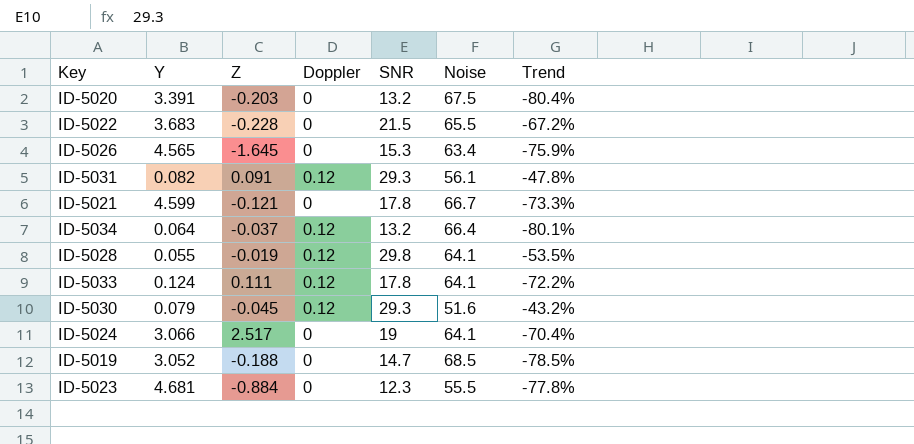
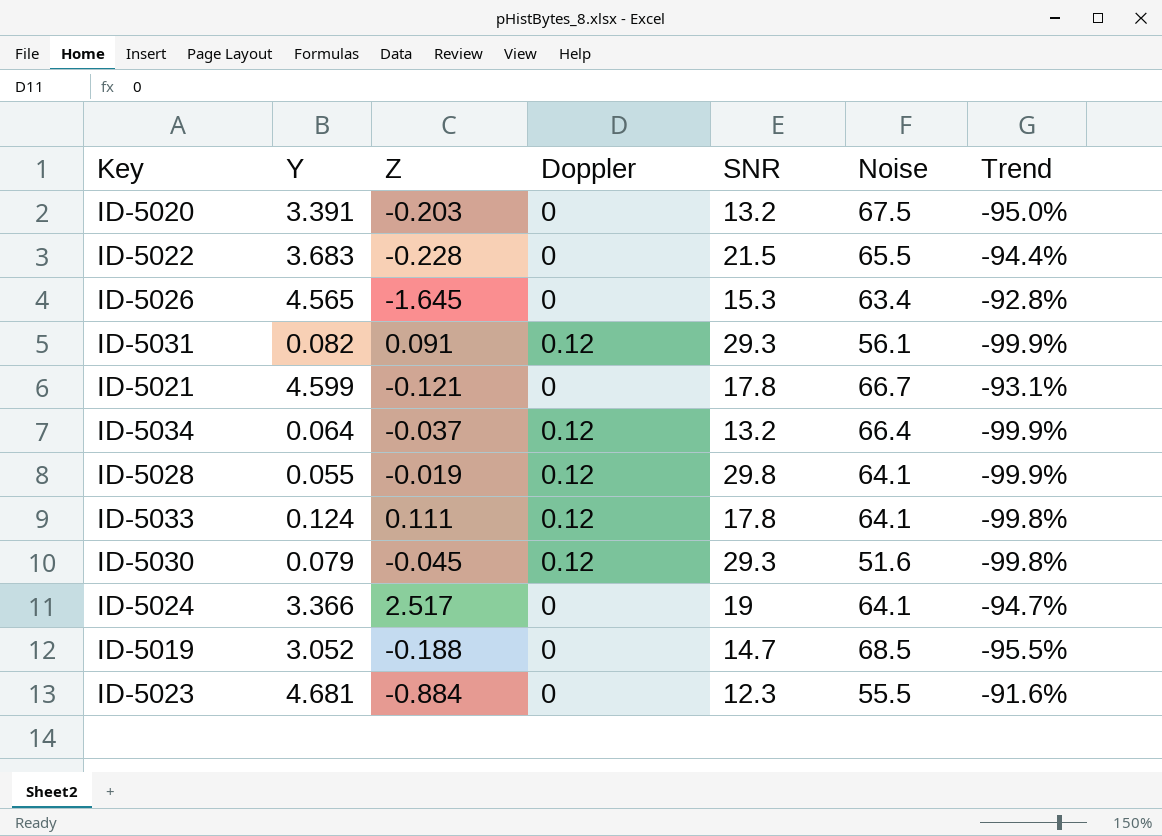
column Trend | formula: ([SNR] - [Noise]) / [Noise] -> ([Y] - [Noise]) / [Noise]
ID-5024 | Y: 3.066 -> 3.366

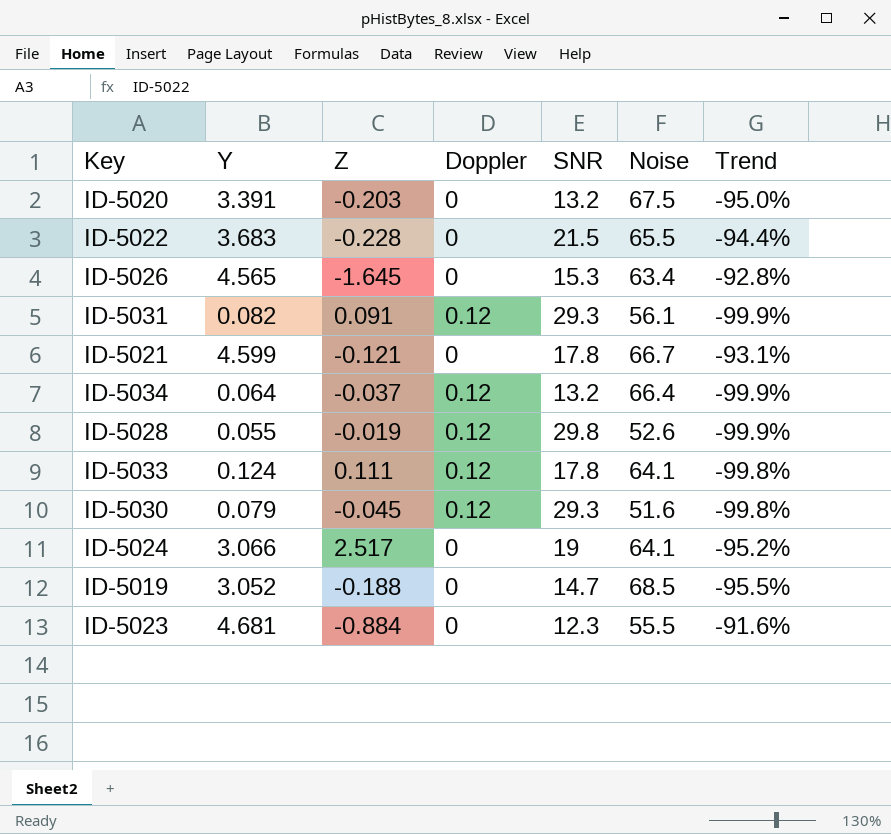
ID-5028 | Noise: 64.1 -> 52.6
ID-5024 | Y: 3.366 -> 3.066
ID-5024 | Trend: -94.7% -> -95.2%

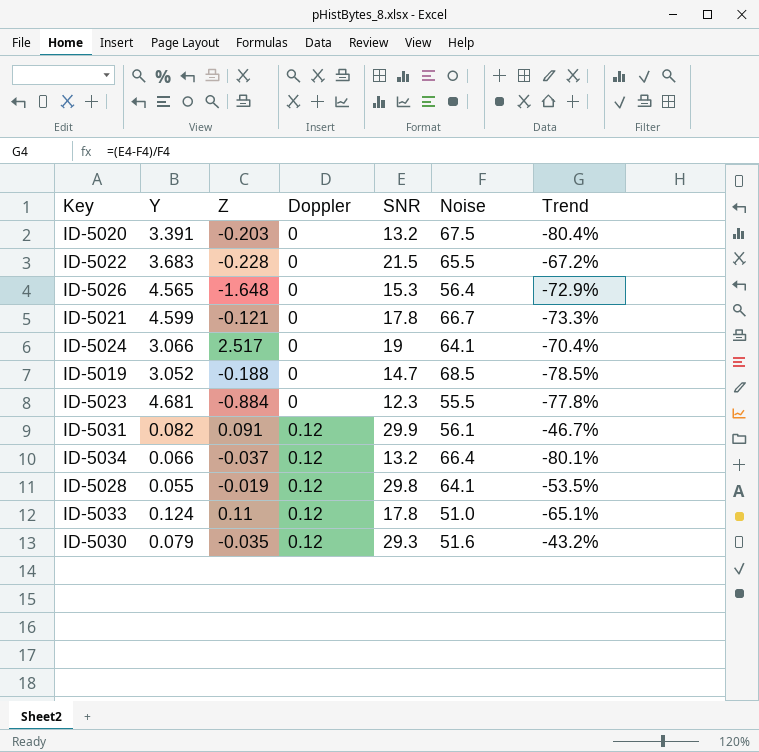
row order: none -> Doppler ascending
column Trend | formula: ([Y] - [Noise]) / [Noise] -> ([SNR] - [Noise]) / [Noise]
ID-5026 | Z: -1.645 -> -1.648
ID-5026 | Noise: 63.4 -> 56.4
ID-5031 | SNR: 29.3 -> 29.9
ID-5034 | Y: 0.064 -> 0.066
ID-5028 | Noise: 52.6 -> 64.1
ID-5033 | Z: 0.111 -> 0.11
ID-5033 | Noise: 64.1 -> 51.0
ID-5030 | Z: -0.045 -> -0.035

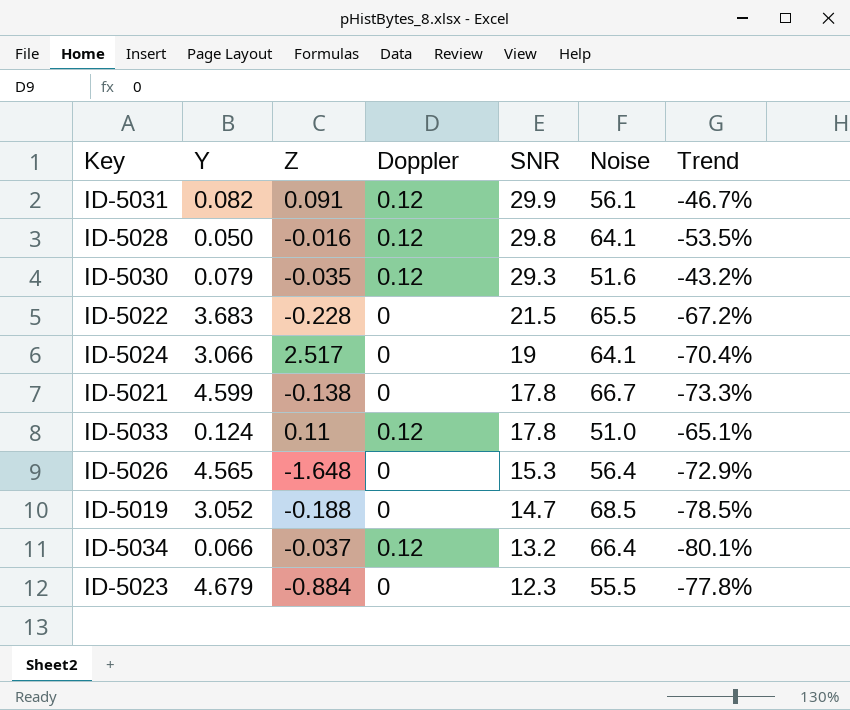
row order: Doppler ascending -> SNR descending
row ID-5020: 3.391 | -0.203 | 0 | 13.2 | 67.5 | -80.4% -> none
ID-5028 | Y: 0.055 -> 0.050
ID-5028 | Z: -0.019 -> -0.016
ID-5021 | Z: -0.121 -> -0.138
ID-5023 | Y: 4.681 -> 4.679

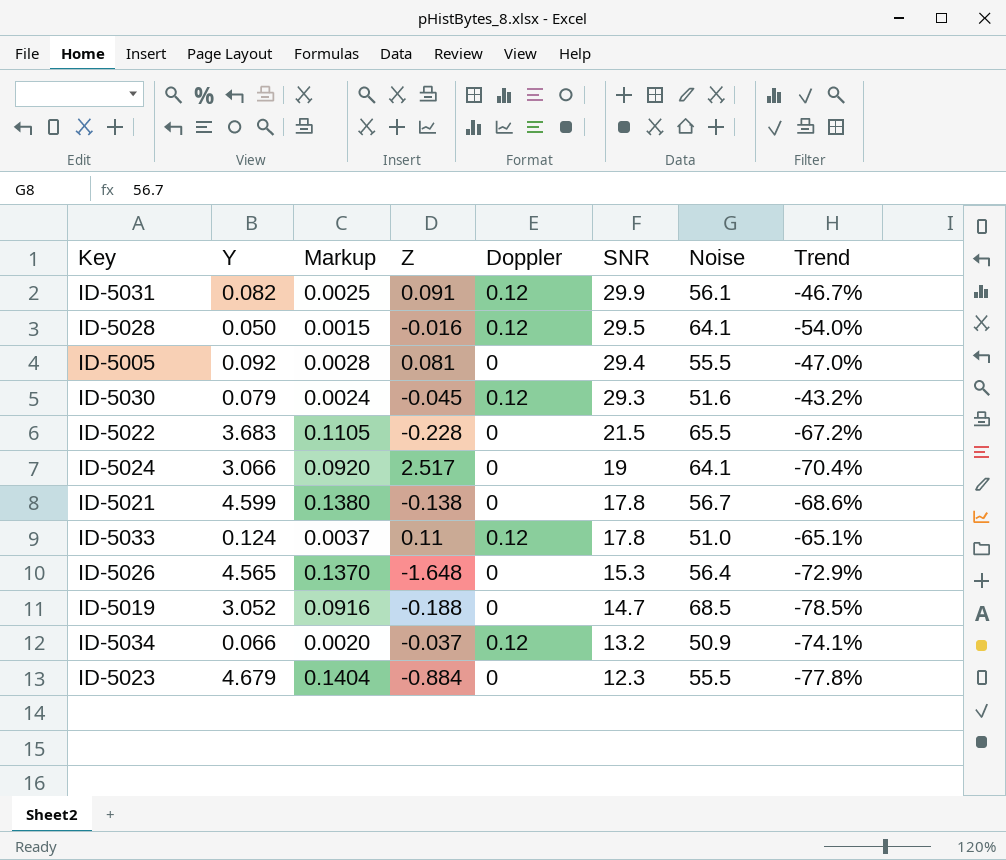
column Markup | formula: none -> [Y] * 0.03
ID-5028 | SNR: 29.8 -> 29.5
ID-5028 | Trend: -53.5% -> -54.0%
row ID-5005: none -> 0.092 | 0.0028 | 0.081 | 0 | 29.4 | 55.5 | -47.0%
ID-5030 | Z: -0.035 -> -0.045
ID-5021 | Noise: 66.7 -> 56.7
ID-5021 | Trend: -73.3% -> -68.6%
ID-5034 | Noise: 66.4 -> 50.9
ID-5034 | Trend: -80.1% -> -74.1%

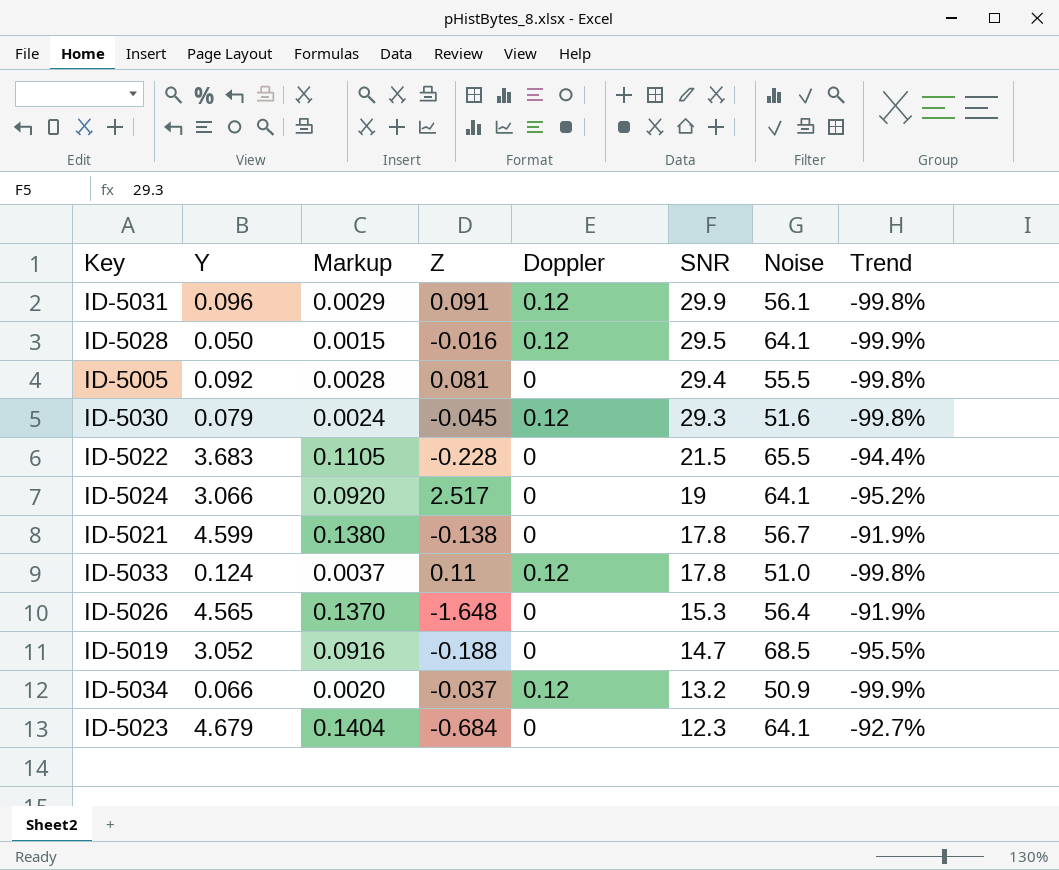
column Trend | formula: ([SNR] - [Noise]) / [Noise] -> ([Y] - [Noise]) / [Noise]
ID-5031 | Y: 0.082 -> 0.096
ID-5031 | Markup: 0.0025 -> 0.0029
ID-5023 | Z: -0.884 -> -0.684
ID-5023 | Noise: 55.5 -> 64.1

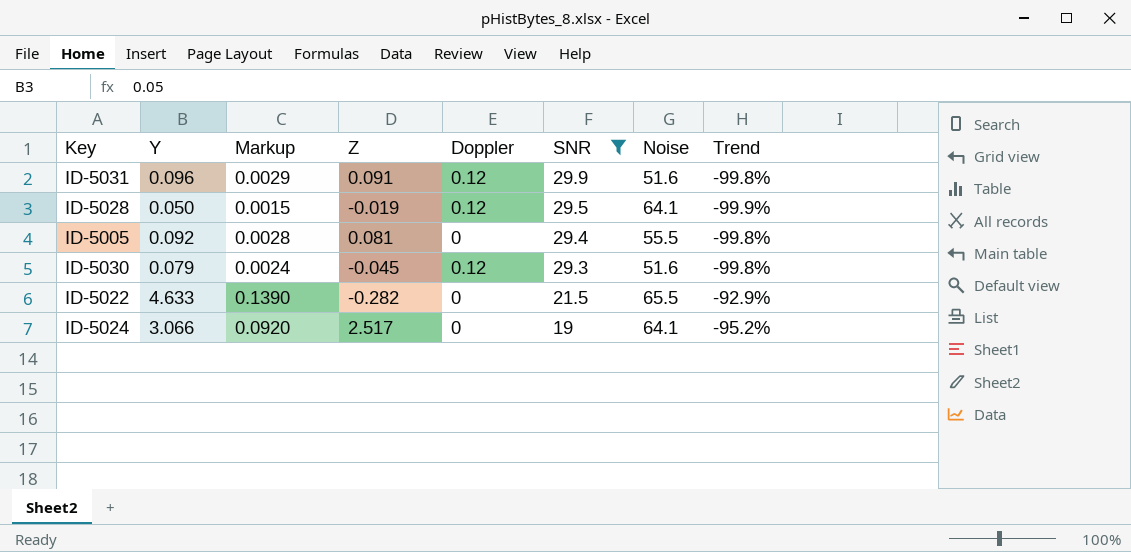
filter: none -> SNR >= 19
ID-5031 | Noise: 56.1 -> 51.6
ID-5028 | Z: -0.016 -> -0.019
ID-5022 | Y: 3.683 -> 4.633
ID-5022 | Markup: 0.1105 -> 0.1390
ID-5022 | Z: -0.228 -> -0.282
ID-5022 | Trend: -94.4% -> -92.9%

